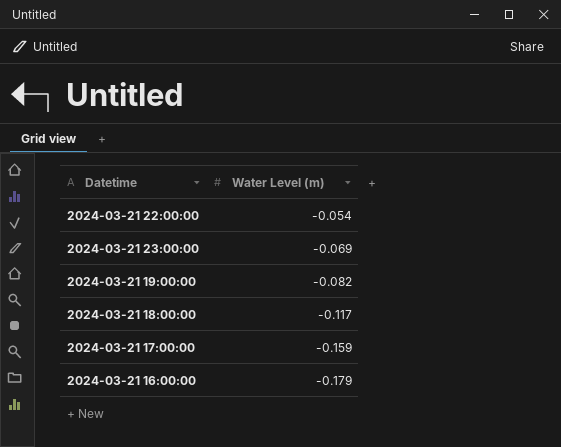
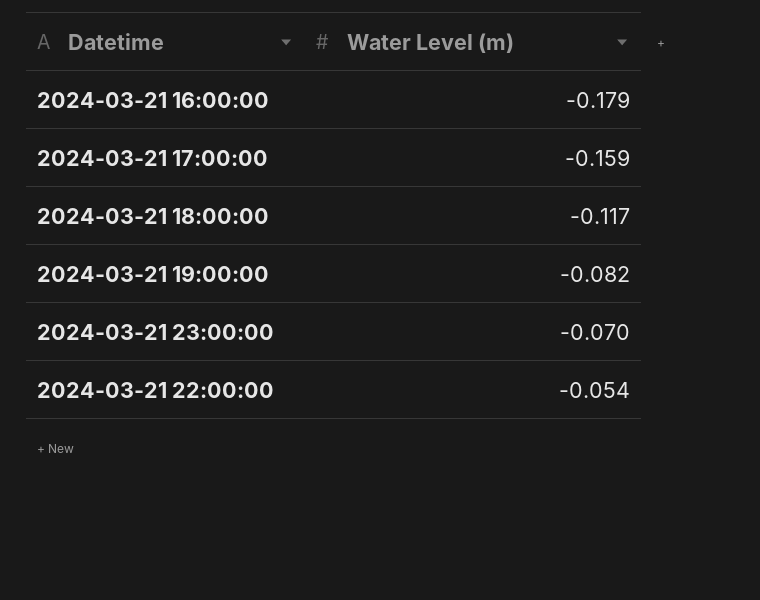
row order: Water Level (m) descending -> Water Level (m) ascending
2024-03-21 23:00:00 | Water Level (m): -0.069 -> -0.070

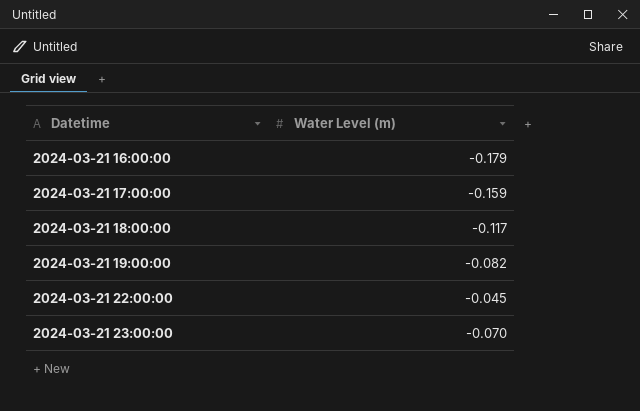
row order: Water Level (m) ascending -> Datetime ascending
2024-03-21 22:00:00 | Water Level (m): -0.054 -> -0.045

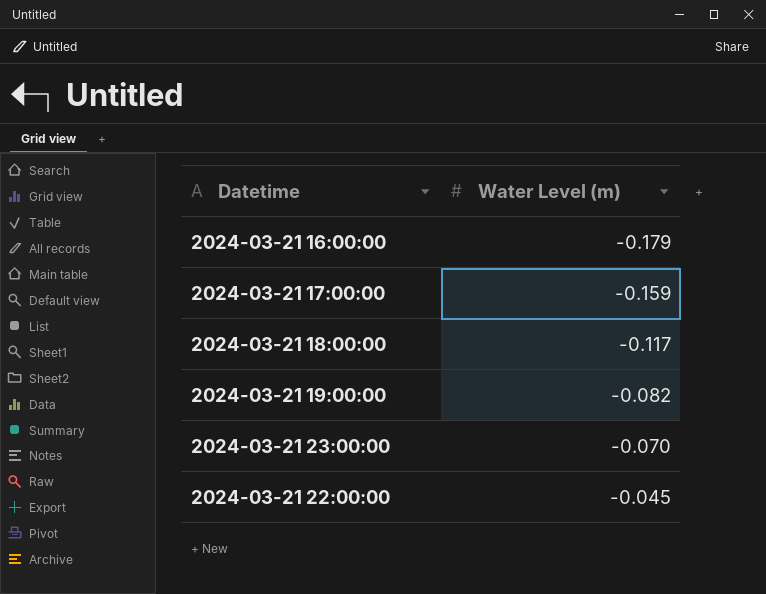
row order: Datetime ascending -> Water Level (m) ascending

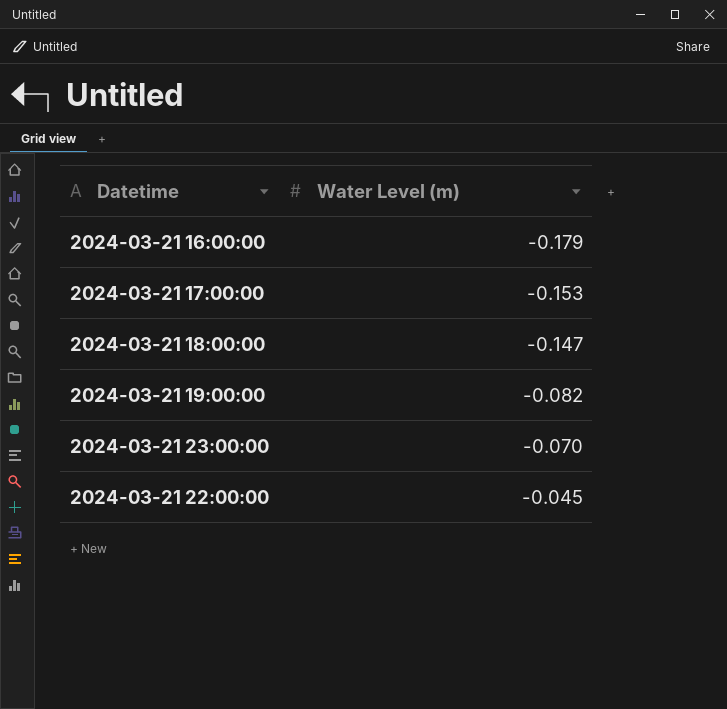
2024-03-21 17:00:00 | Water Level (m): -0.159 -> -0.153
2024-03-21 18:00:00 | Water Level (m): -0.117 -> -0.147

